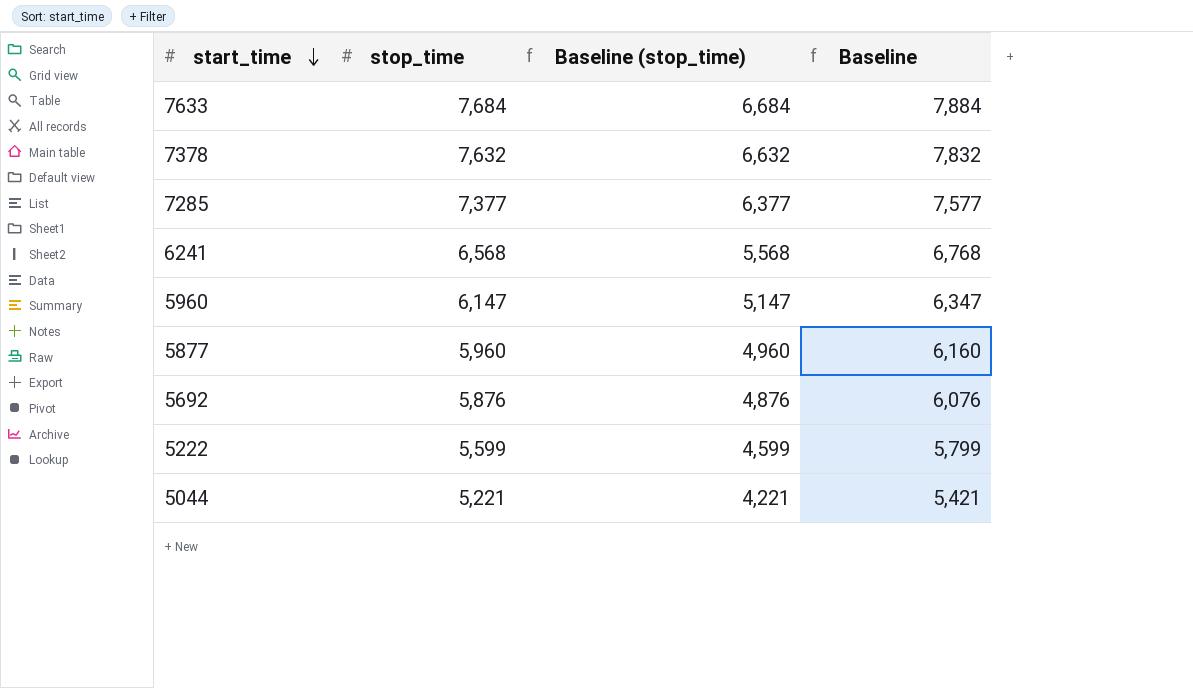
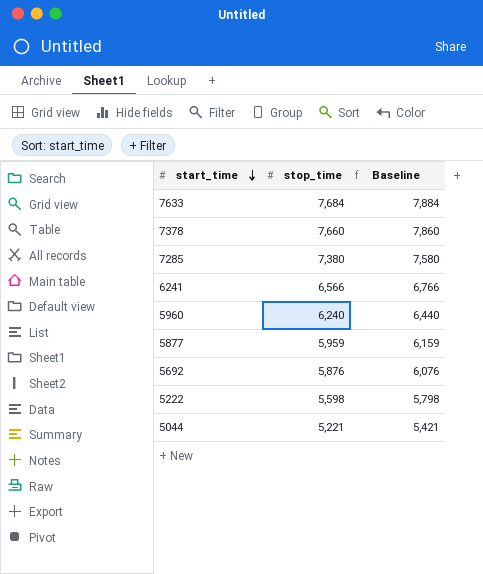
column Baseline (stop_time) | formula: [stop_time] - 1000 -> none
7378 | stop_time: 7,632 -> 7,660
7378 | Baseline: 7,832 -> 7,860
7285 | stop_time: 7,377 -> 7,380
7285 | Baseline: 7,577 -> 7,580
6241 | stop_time: 6,568 -> 6,566
6241 | Baseline: 6,768 -> 6,766
5960 | stop_time: 6,147 -> 6,240
5960 | Baseline: 6,347 -> 6,440
5877 | stop_time: 5,960 -> 5,959
5877 | Baseline: 6,160 -> 6,159
5222 | stop_time: 5,599 -> 5,598
5222 | Baseline: 5,799 -> 5,798

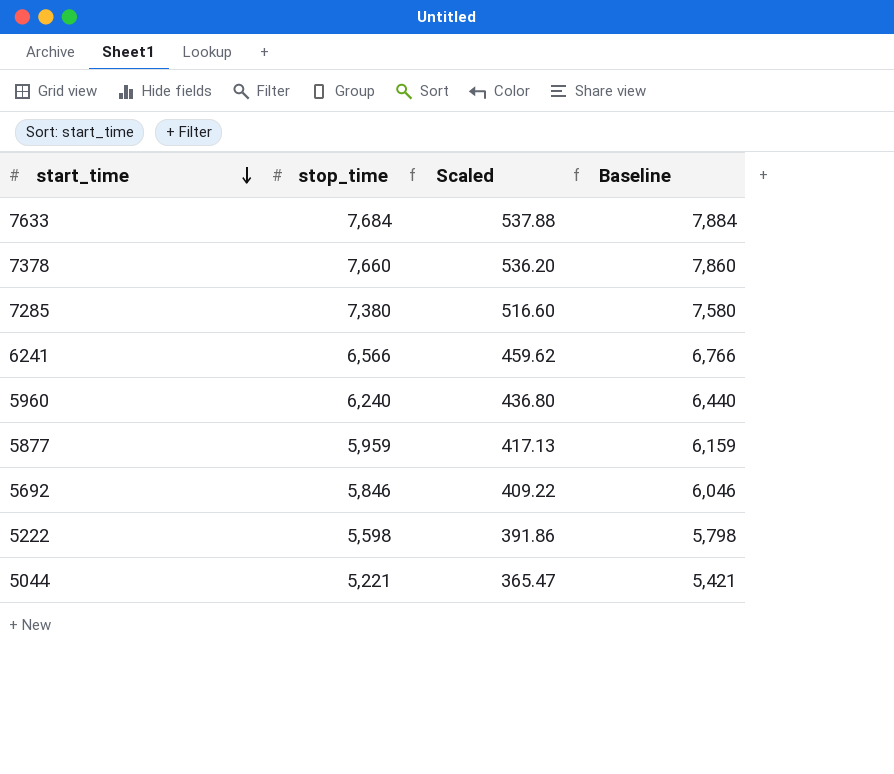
column Scaled | formula: none -> [stop_time] * 0.07
5692 | stop_time: 5,876 -> 5,846
5692 | Baseline: 6,076 -> 6,046

